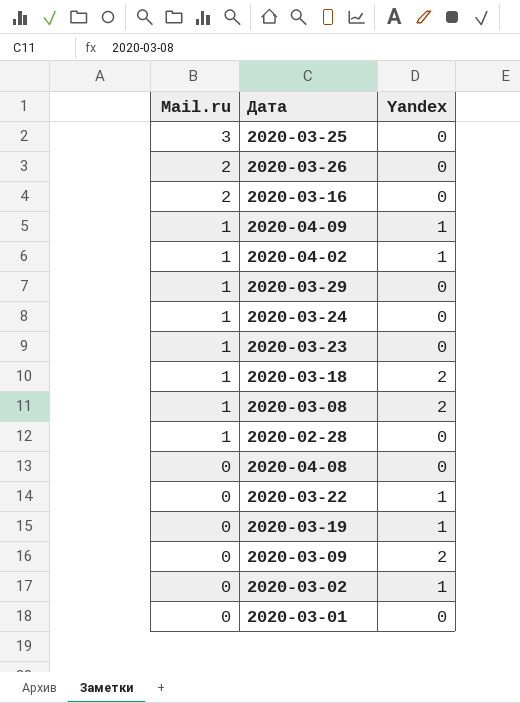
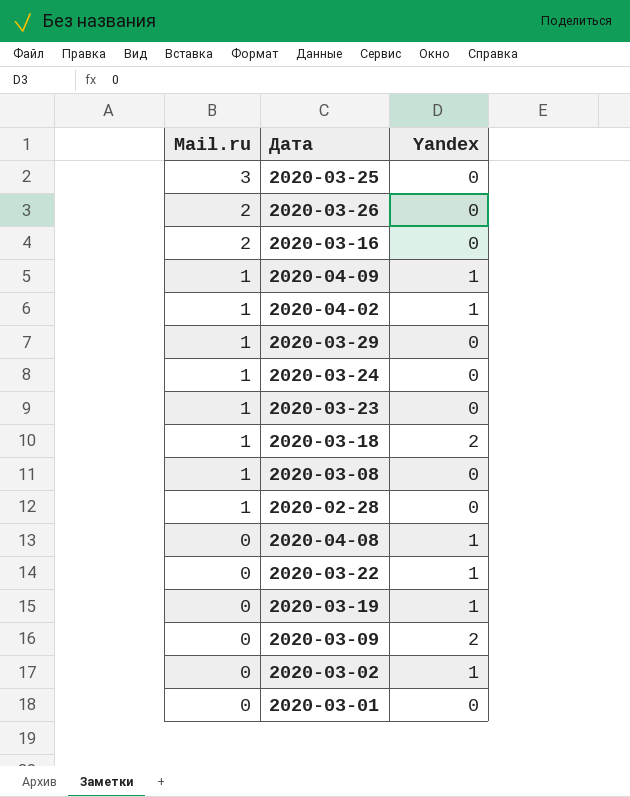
2020-03-08 | Yandex: 2 -> 0
2020-04-08 | Yandex: 0 -> 1

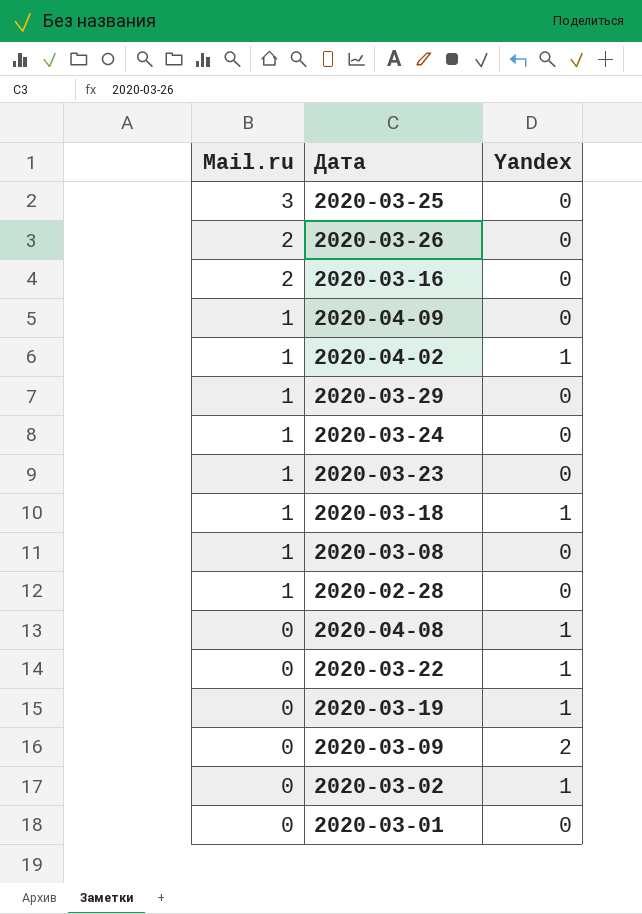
2020-04-09 | Yandex: 1 -> 0
2020-03-18 | Yandex: 2 -> 1

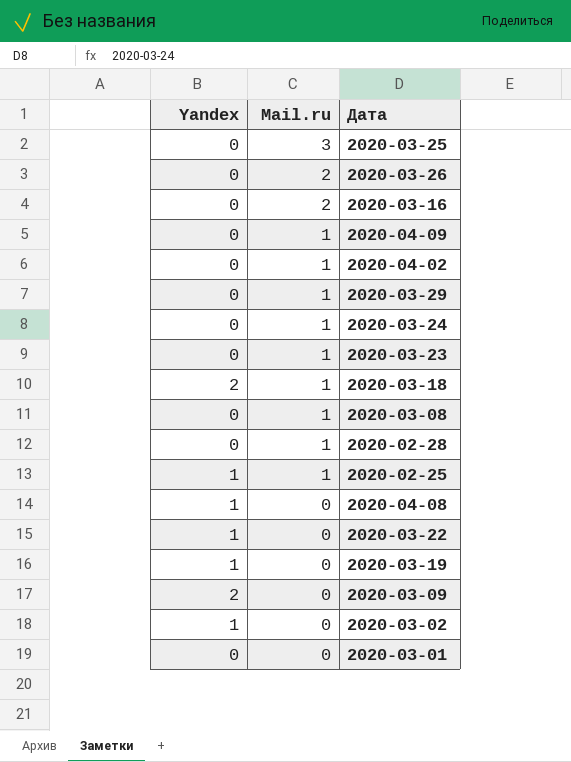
column Yandex | position: 3 -> 1
2020-04-02 | Yandex: 1 -> 0
2020-03-18 | Yandex: 1 -> 2
row 2020-02-25: none -> 1 | 1

